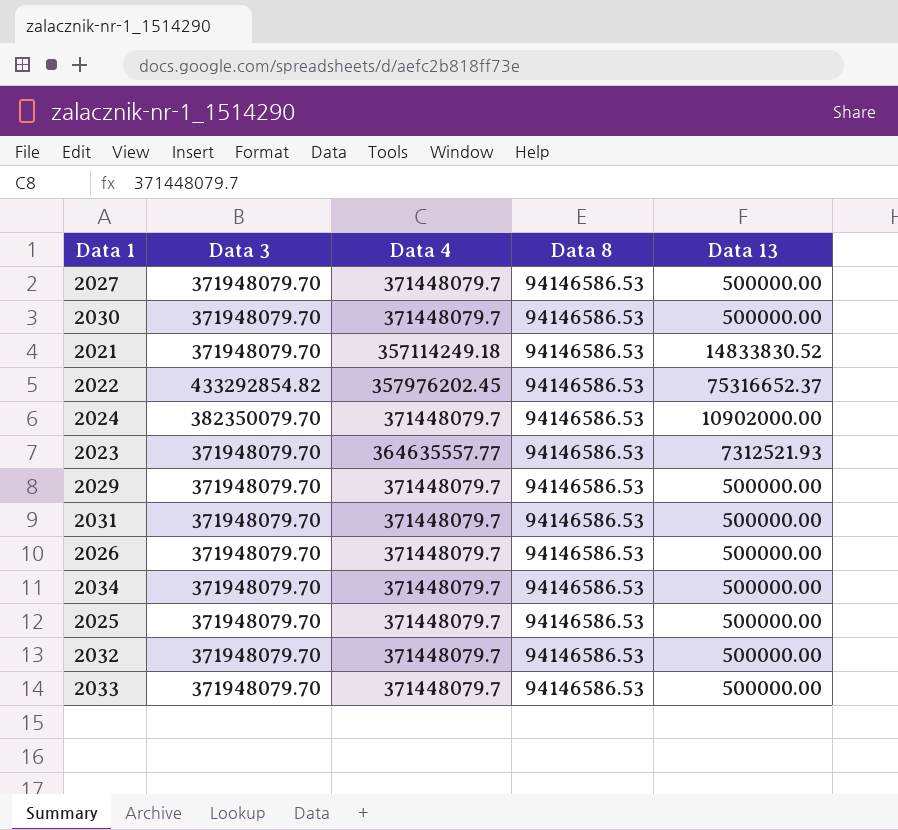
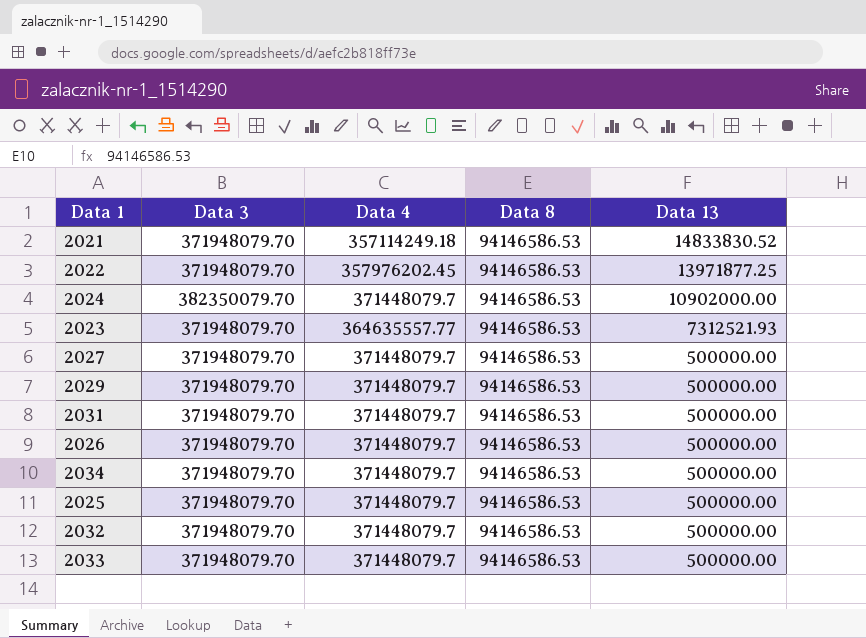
row order: none -> Data 13 descending
row 2030: 371948079.70 | 371448079.7 | 94146586.53 | 500000.00 -> none
2022 | Data 3: 433292854.82 -> 371948079.70
2022 | Data 13: 75316652.37 -> 13971877.25

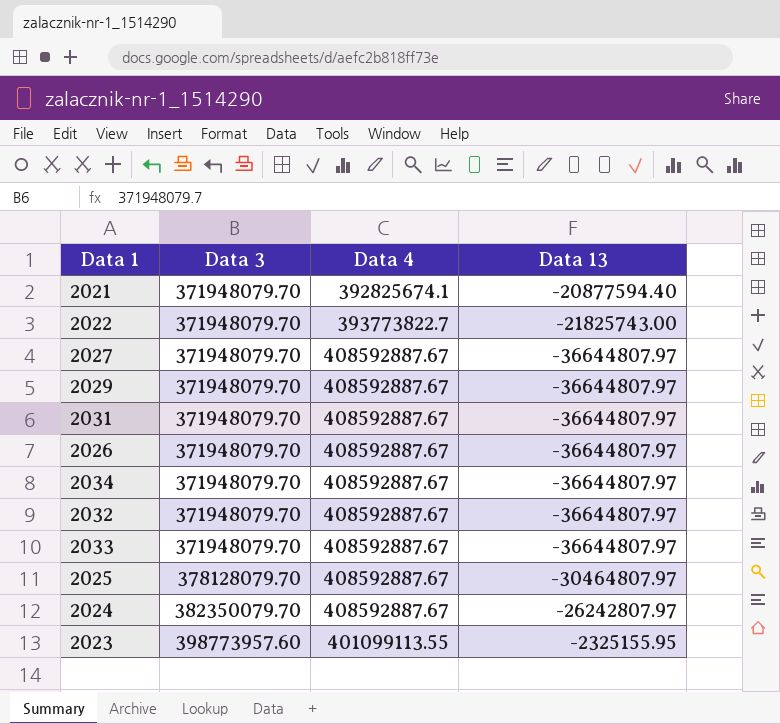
row order: Data 13 descending -> Data 3 ascending
column Data 8 | position: 4 -> none
2021 | Data 4: 357114249.18 -> 392825674.1
2021 | Data 13: 14833830.52 -> -20877594.40
2022 | Data 4: 357976202.45 -> 393773822.7
2022 | Data 13: 13971877.25 -> -21825743.00
2027 | Data 4: 371448079.7 -> 408592887.67
2027 | Data 13: 500000.00 -> -36644807.97
2029 | Data 4: 371448079.7 -> 408592887.67
2029 | Data 13: 500000.00 -> -36644807.97
2031 | Data 4: 371448079.7 -> 408592887.67
2031 | Data 13: 500000.00 -> -36644807.97
2026 | Data 4: 371448079.7 -> 408592887.67
2026 | Data 13: 500000.00 -> -36644807.97
2034 | Data 4: 371448079.7 -> 408592887.67
2034 | Data 13: 500000.00 -> -36644807.97
2032 | Data 4: 371448079.7 -> 408592887.67
2032 | Data 13: 500000.00 -> -36644807.97
2033 | Data 4: 371448079.7 -> 408592887.67
2033 | Data 13: 500000.00 -> -36644807.97
2025 | Data 3: 371948079.70 -> 378128079.70
2025 | Data 4: 371448079.7 -> 408592887.67
2025 | Data 13: 500000.00 -> -30464807.97
2024 | Data 4: 371448079.7 -> 408592887.67
2024 | Data 13: 10902000.00 -> -26242807.97
2023 | Data 3: 371948079.70 -> 398773957.60
2023 | Data 4: 364635557.77 -> 401099113.55
2023 | Data 13: 7312521.93 -> -2325155.95

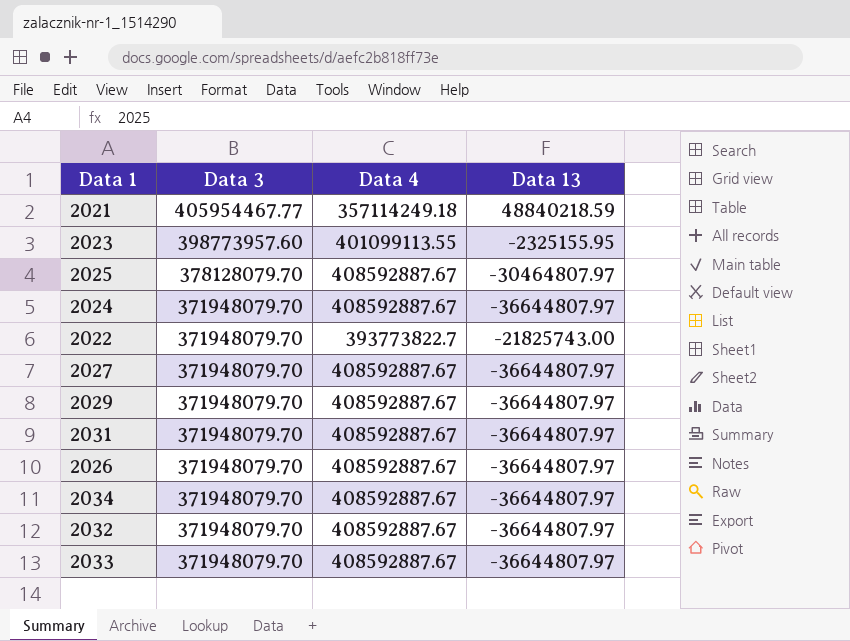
row order: Data 3 ascending -> Data 3 descending
2021 | Data 3: 371948079.70 -> 405954467.77
2021 | Data 4: 392825674.1 -> 357114249.18
2021 | Data 13: -20877594.40 -> 48840218.59
2024 | Data 3: 382350079.70 -> 371948079.70
2024 | Data 13: -26242807.97 -> -36644807.97

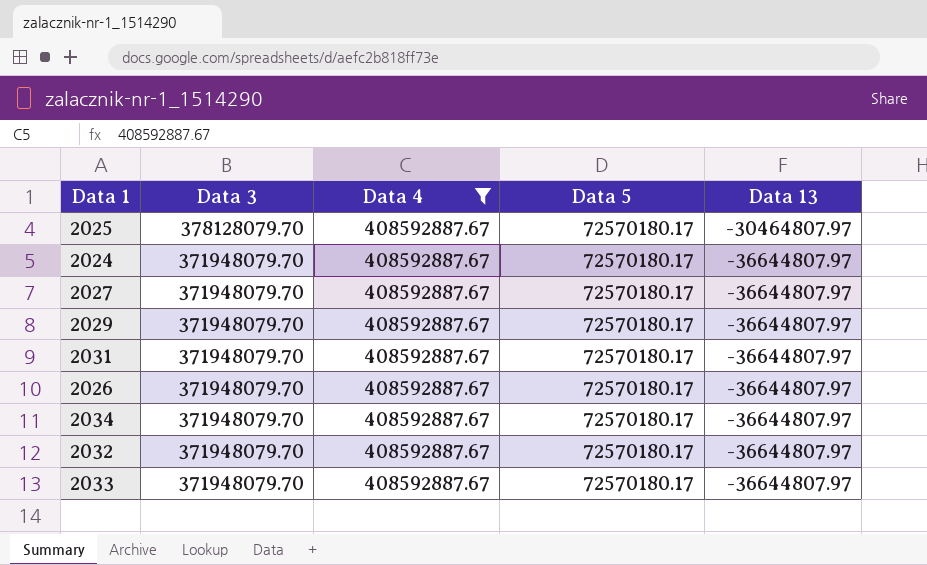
filter: none -> Data 4 = 408592887.67
column Data 5 | position: none -> 4

